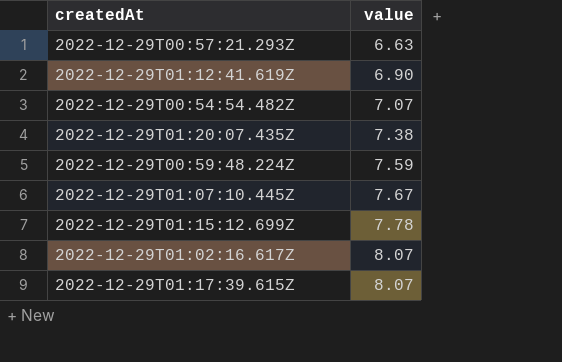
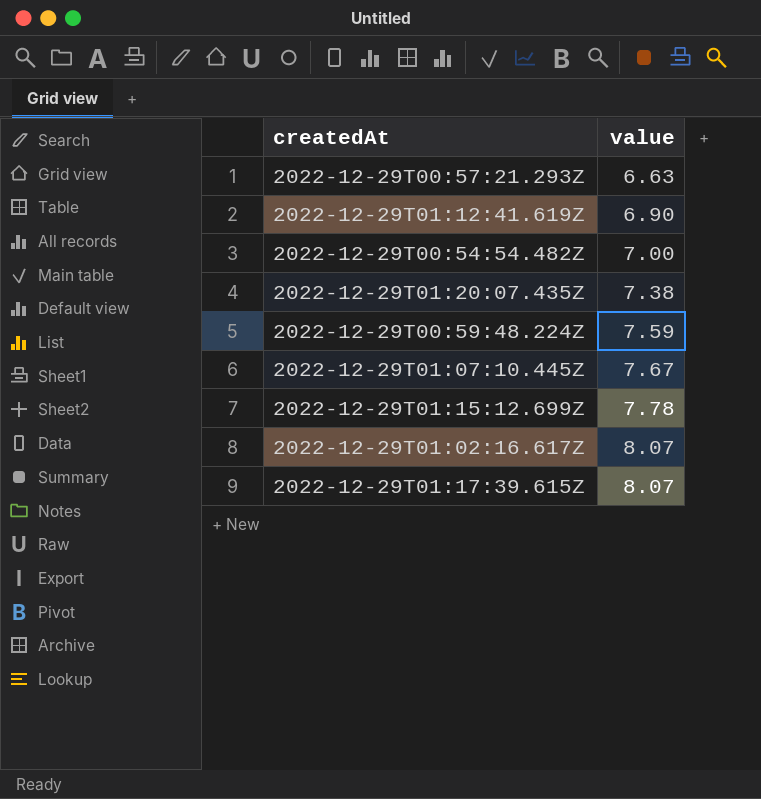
2022-12-29T00:54:54.482Z | value: 7.07 -> 7.00

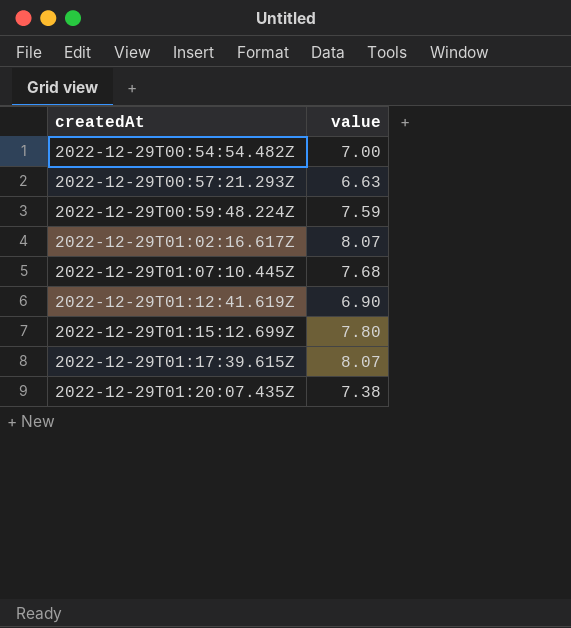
row order: value ascending -> createdAt ascending
2022-12-29T01:07:10.445Z | value: 7.67 -> 7.68
2022-12-29T01:15:12.699Z | value: 7.78 -> 7.80

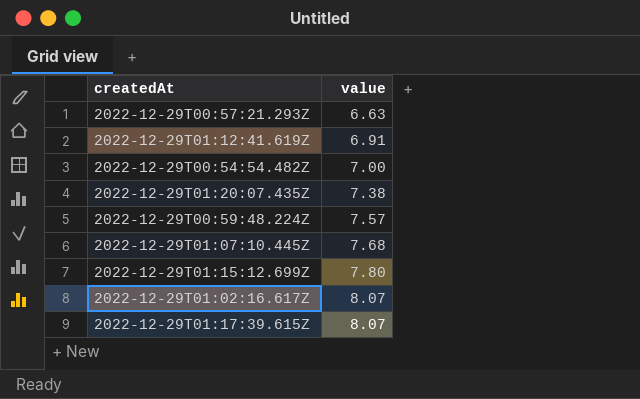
row order: createdAt ascending -> value ascending
2022-12-29T01:12:41.619Z | value: 6.90 -> 6.91
2022-12-29T00:59:48.224Z | value: 7.59 -> 7.57

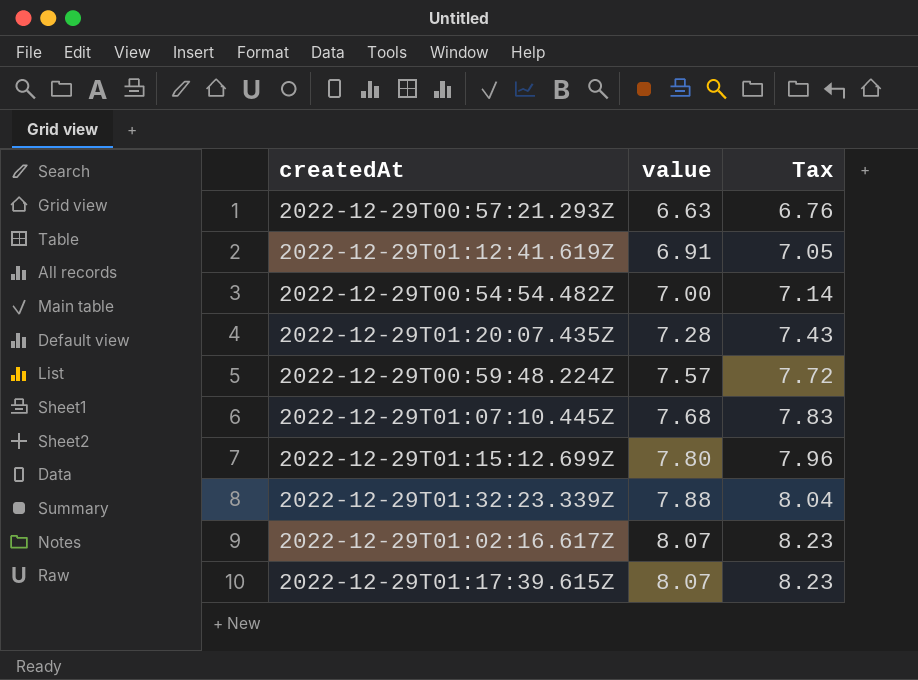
column Tax | formula: none -> [value] * 1.02
2022-12-29T01:20:07.435Z | value: 7.38 -> 7.28
row 2022-12-29T01:32:23.339Z: none -> 7.88 | 8.04

